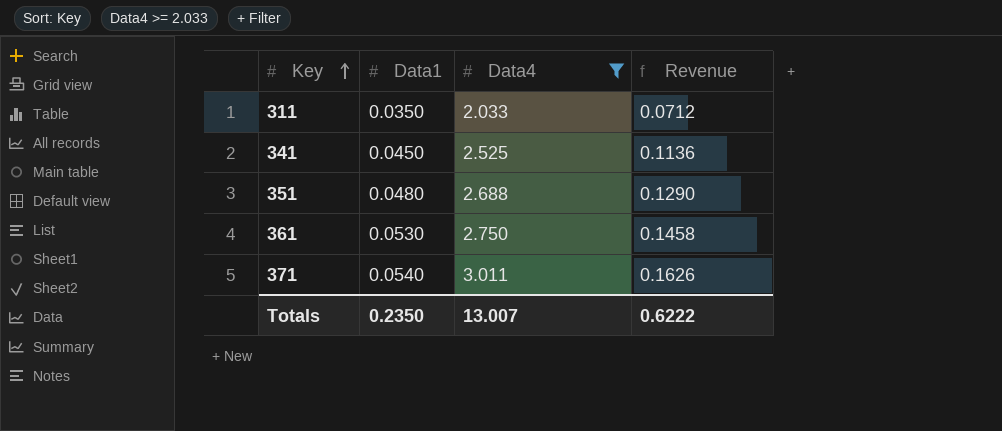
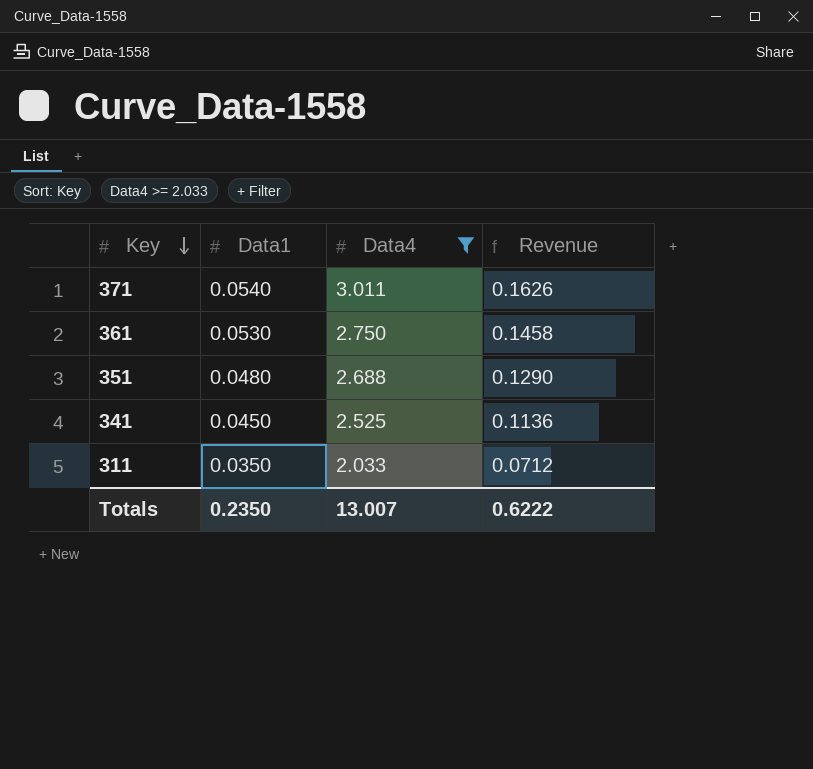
row order: Key ascending -> Key descending

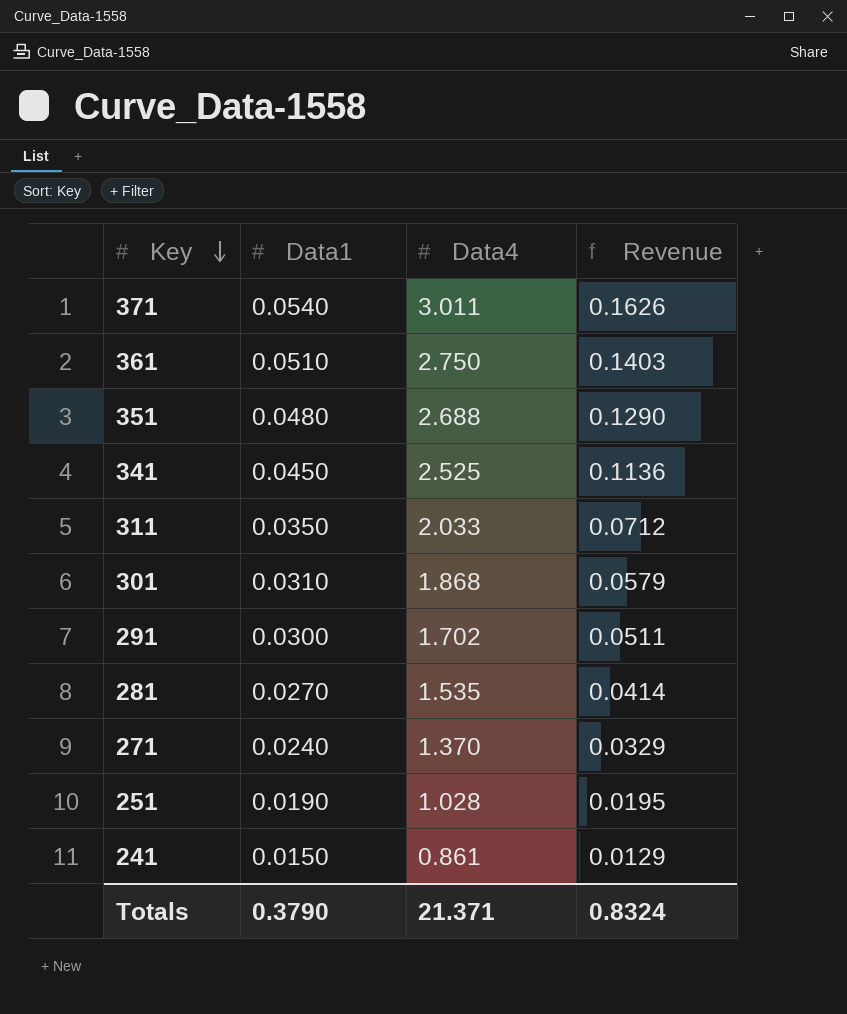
filter: Data4 >= 2.033 -> none
361 | Data1: 0.0530 -> 0.0510
361 | Revenue: 0.1458 -> 0.1403
Totals | Data1: 0.2350 -> 0.3790
Totals | Data4: 13.007 -> 21.371
Totals | Revenue: 0.6222 -> 0.8324

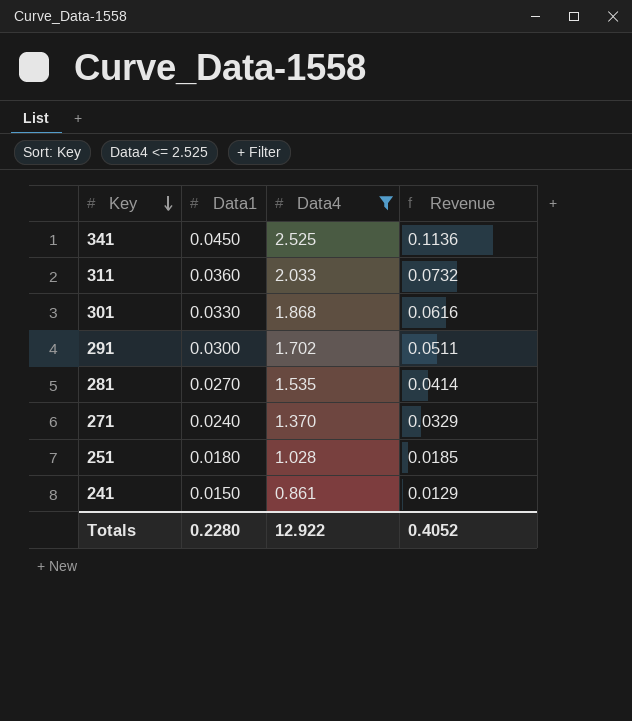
filter: none -> Data4 <= 2.525
311 | Data1: 0.0350 -> 0.0360
311 | Revenue: 0.0712 -> 0.0732
301 | Data1: 0.0310 -> 0.0330
301 | Revenue: 0.0579 -> 0.0616
251 | Data1: 0.0190 -> 0.0180
251 | Revenue: 0.0195 -> 0.0185
Totals | Data1: 0.3790 -> 0.2280
Totals | Data4: 21.371 -> 12.922
Totals | Revenue: 0.8324 -> 0.4052

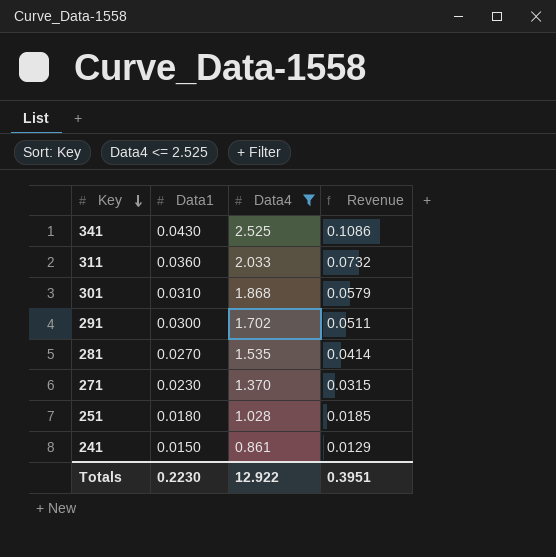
341 | Data1: 0.0450 -> 0.0430
341 | Revenue: 0.1136 -> 0.1086
301 | Data1: 0.0330 -> 0.0310
301 | Revenue: 0.0616 -> 0.0579
271 | Data1: 0.0240 -> 0.0230
271 | Revenue: 0.0329 -> 0.0315
Totals | Data1: 0.2280 -> 0.2230
Totals | Revenue: 0.4052 -> 0.3951

